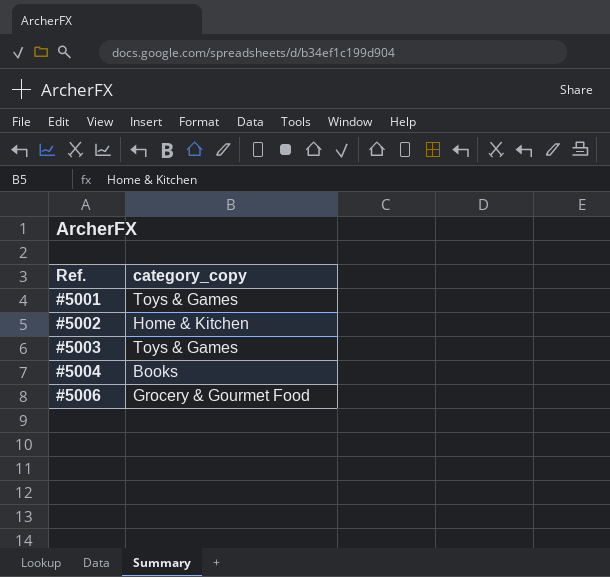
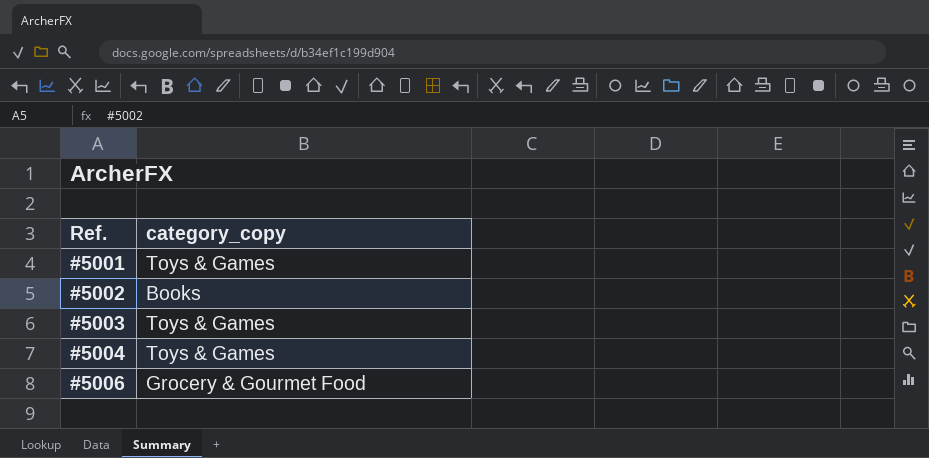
#5002 | category_copy: Home & Kitchen -> Books
#5004 | category_copy: Books -> Toys & Games

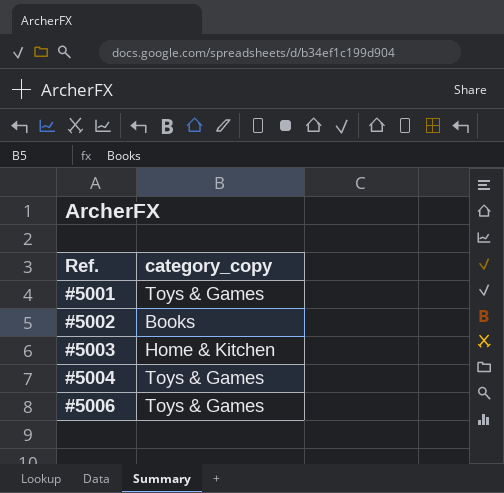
#5003 | category_copy: Toys & Games -> Home & Kitchen
#5006 | category_copy: Grocery & Gourmet Food -> Toys & Games

